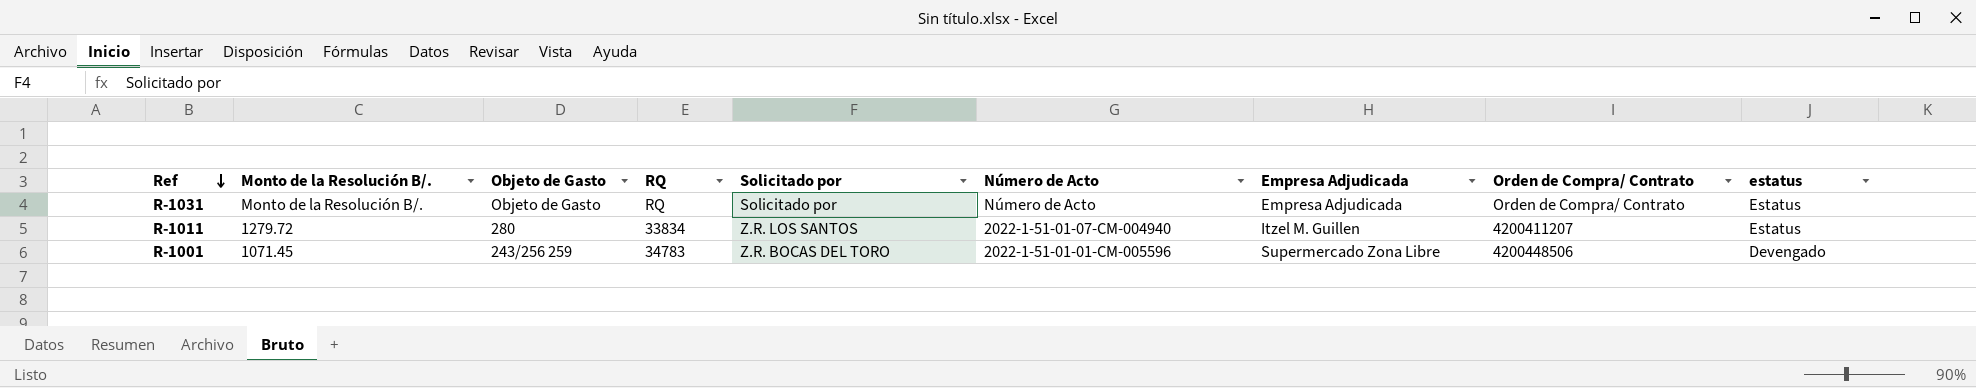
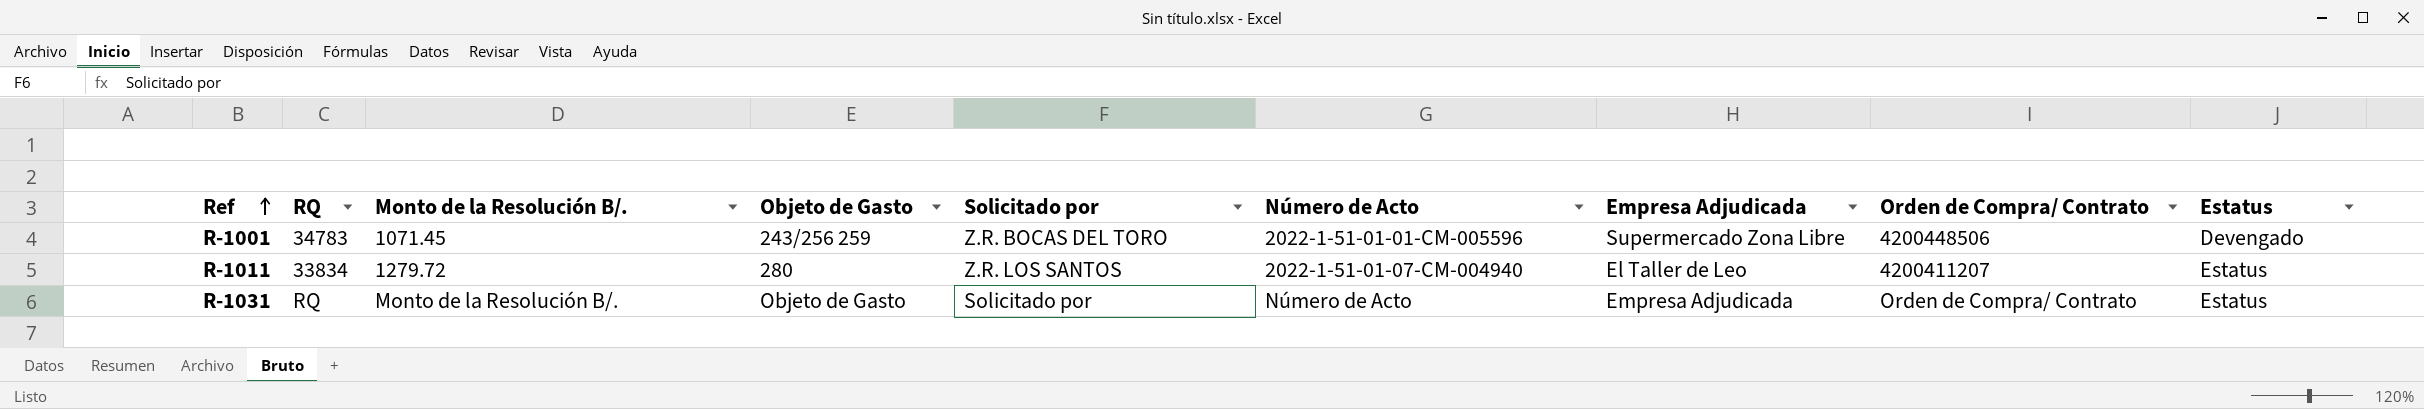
row order: Ref descending -> Ref ascending
column RQ | position: 4 -> 2
column name: estatus -> Estatus
R-1011 | Empresa Adjudicada: Itzel M. Guillen -> El Taller de Leo

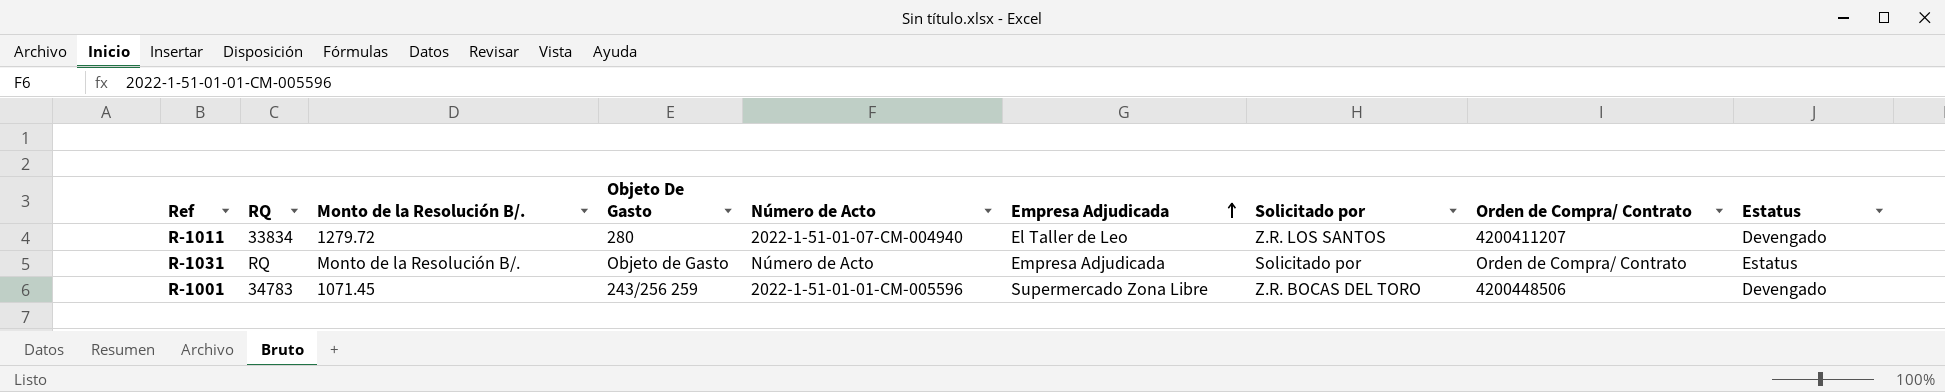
row order: Ref ascending -> Empresa Adjudicada ascending
column name: Objeto de Gasto -> Objeto De Gasto
column Solicitado por | position: 5 -> 7
R-1011 | Estatus: Estatus -> Devengado

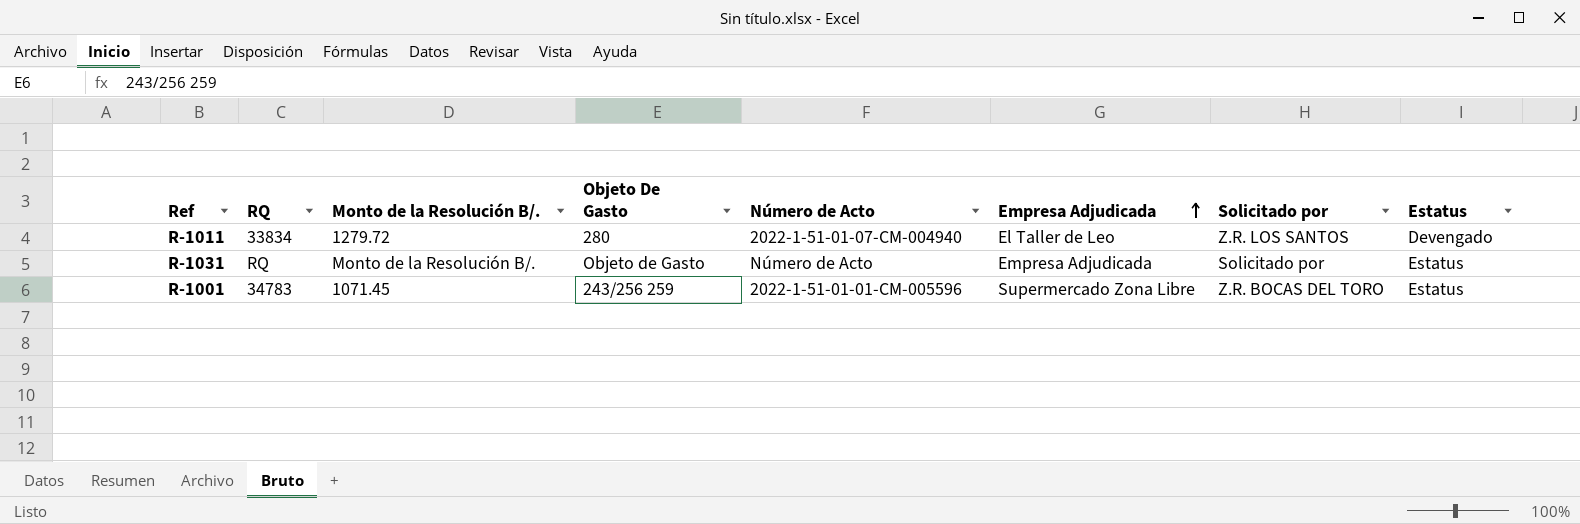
column Orden de Compra/ Contrato | position: 8 -> none
R-1001 | Estatus: Devengado -> Estatus

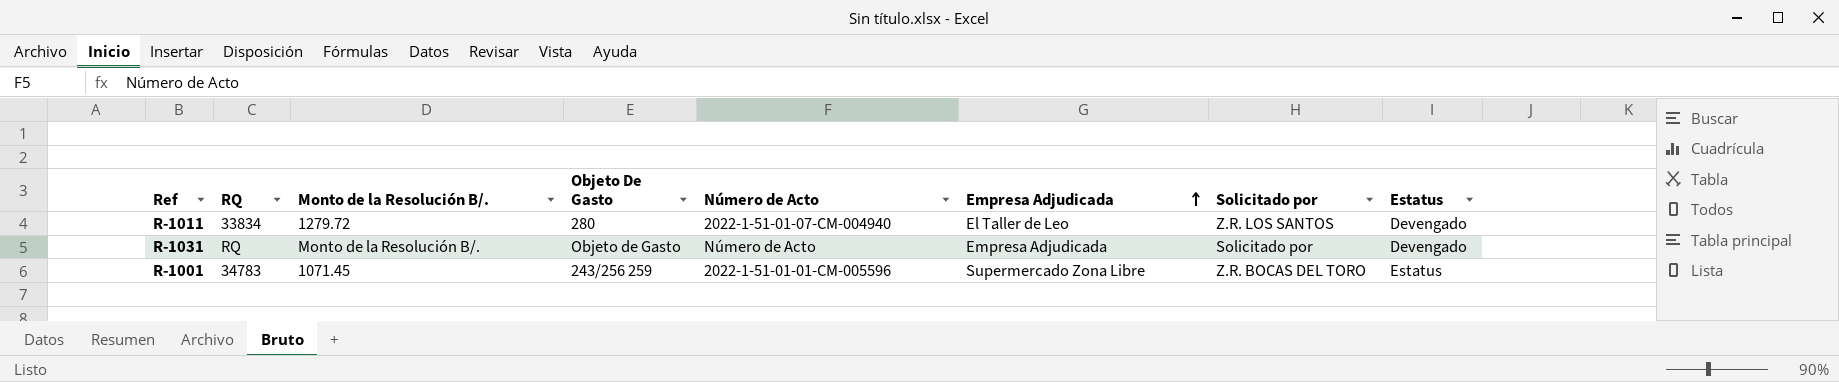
R-1031 | Estatus: Estatus -> Devengado

